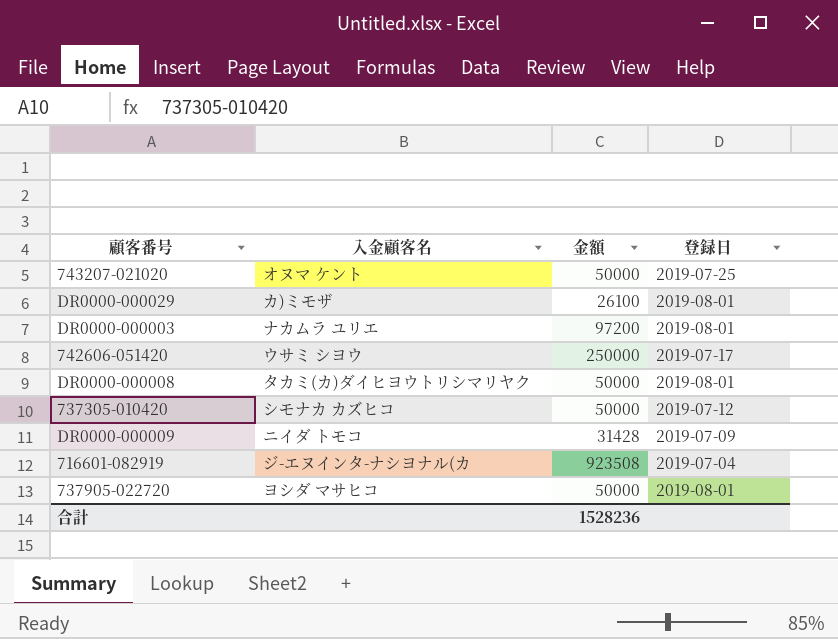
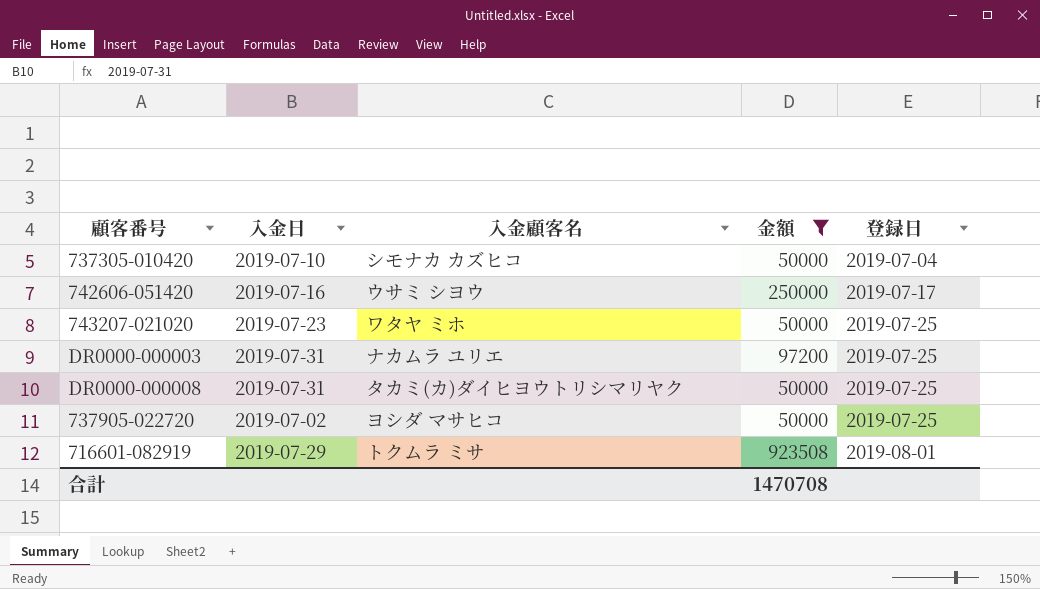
filter: none -> 金額 >= 50000
row order: none -> 登録日 ascending
column 入金日 | position: none -> 2
737305-010420 | 登録日: 2019-07-12 -> 2019-07-04
743207-021020 | 入金顧客名: オヌマ ケント -> ワタヤ ミホ
DR0000-000003 | 登録日: 2019-08-01 -> 2019-07-25
DR0000-000008 | 登録日: 2019-08-01 -> 2019-07-25
737905-022720 | 登録日: 2019-08-01 -> 2019-07-25
716601-082919 | 入金顧客名: ジ-エヌインタ-ナシヨナル(カ -> トクムラ ミサ
716601-082919 | 登録日: 2019-07-04 -> 2019-08-01
合計 | 金額: 1528236 -> 1470708

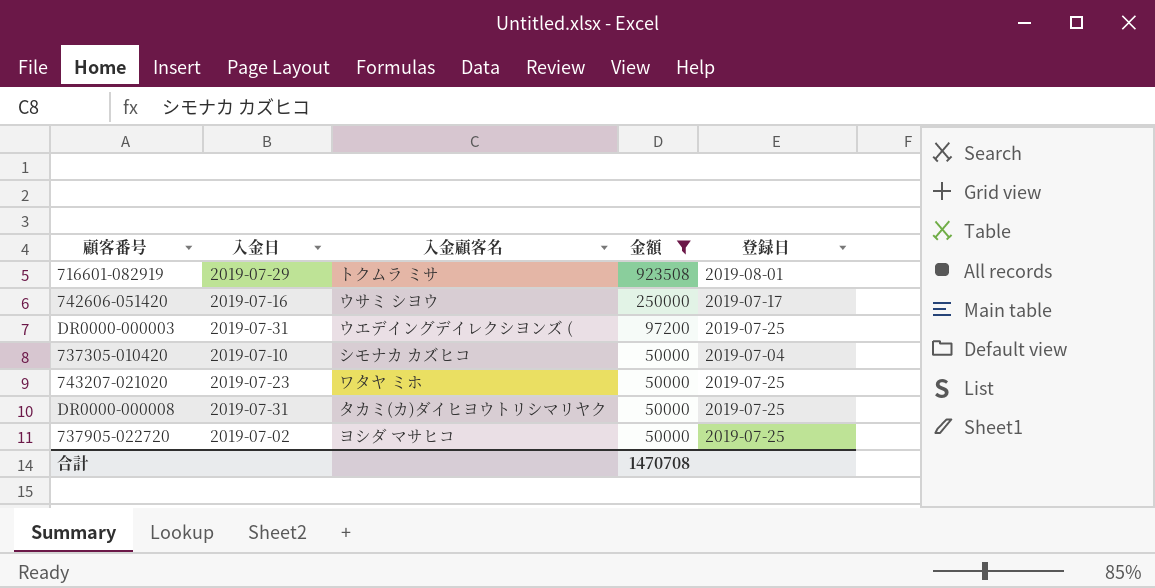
row order: 登録日 ascending -> 金額 descending
DR0000-000003 | 入金顧客名: ナカムラ ユリエ -> ウエデイングデイレクシヨンズ (

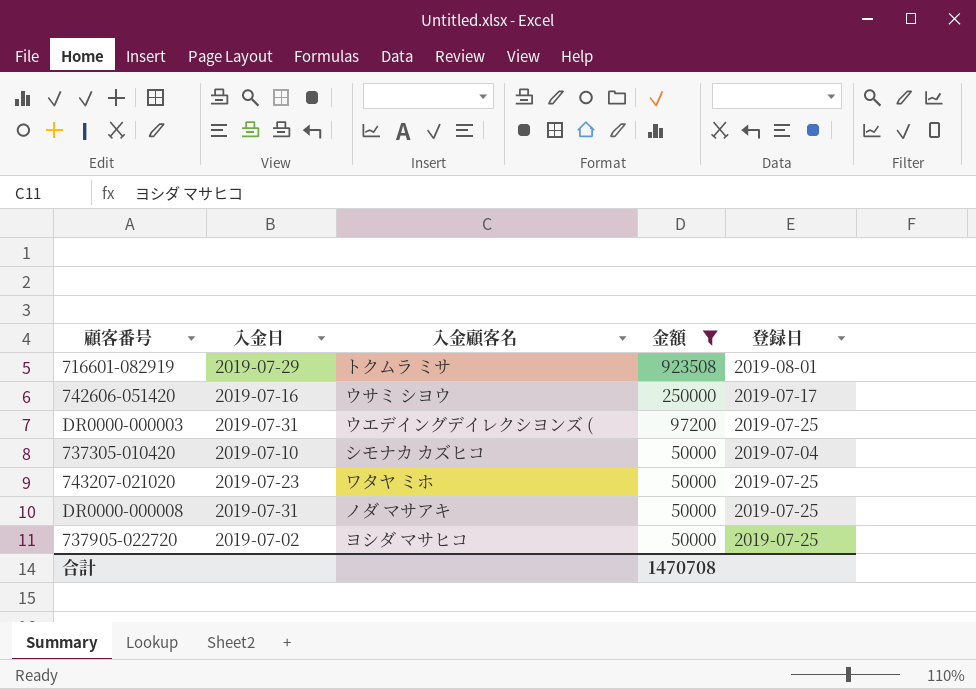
DR0000-000008 | 入金顧客名: タカミ(カ)ダイヒヨウトリシマリヤク -> ノダ マサアキ

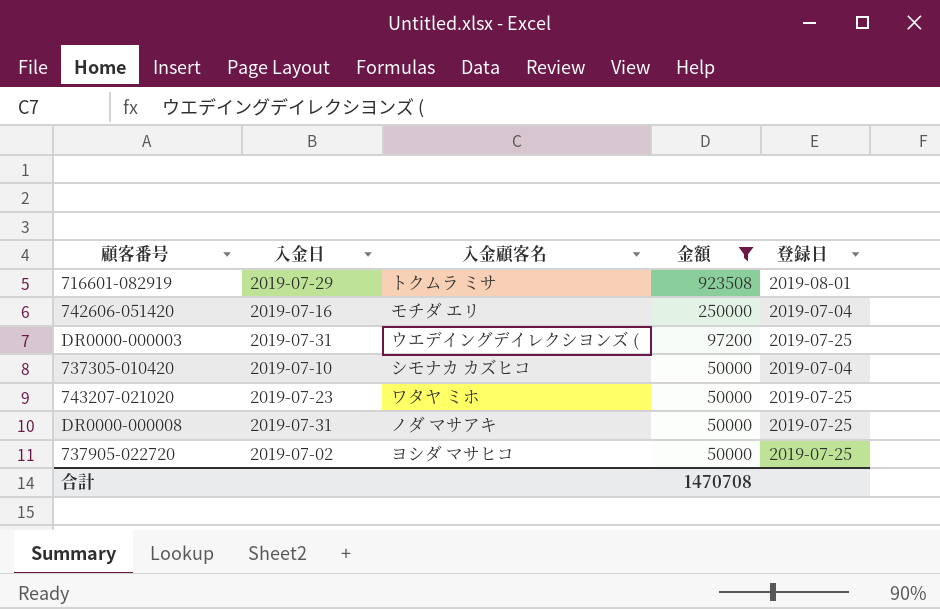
742606-051420 | 入金顧客名: ウサミ シヨウ -> モチダ エリ
742606-051420 | 登録日: 2019-07-17 -> 2019-07-04

